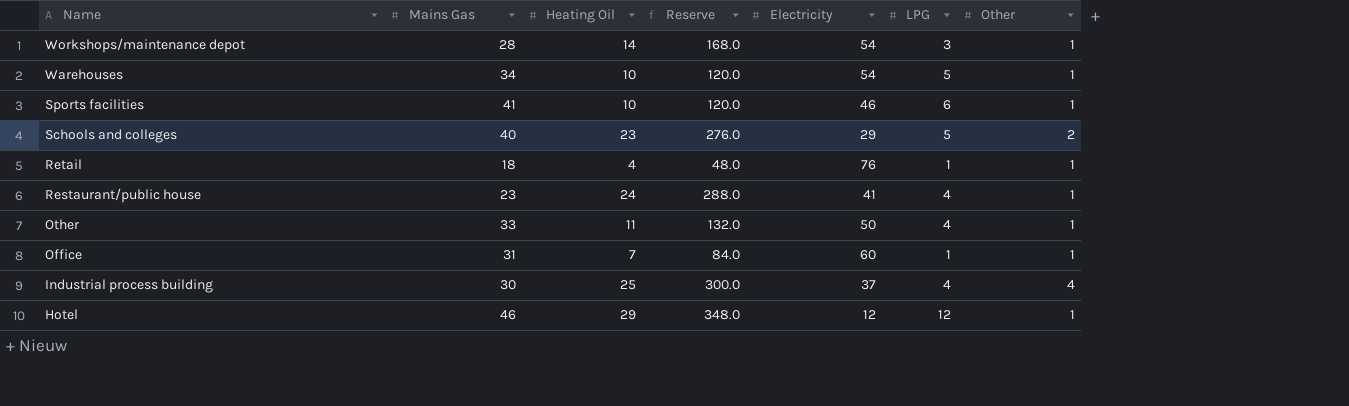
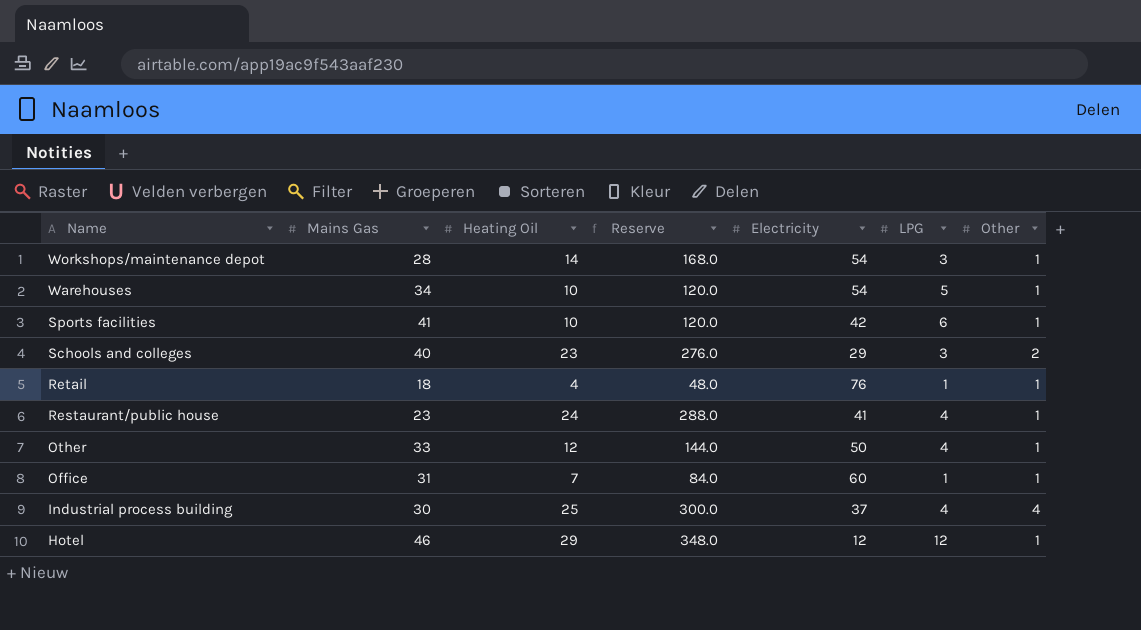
Sports facilities | Electricity: 46 -> 42
Schools and colleges | LPG: 5 -> 3
Other | Heating Oil: 11 -> 12
Other | Reserve: 132.0 -> 144.0

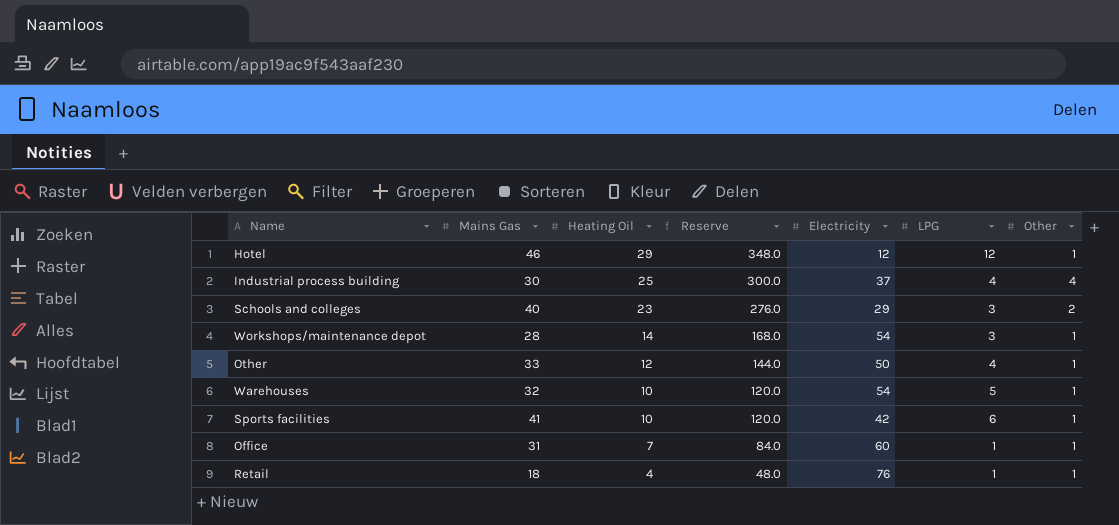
row order: Name descending -> Heating Oil descending
row Restaurant/public house: 23 | 24 | 288.0 | 41 | 4 | 1 -> none
Warehouses | Mains Gas: 34 -> 32

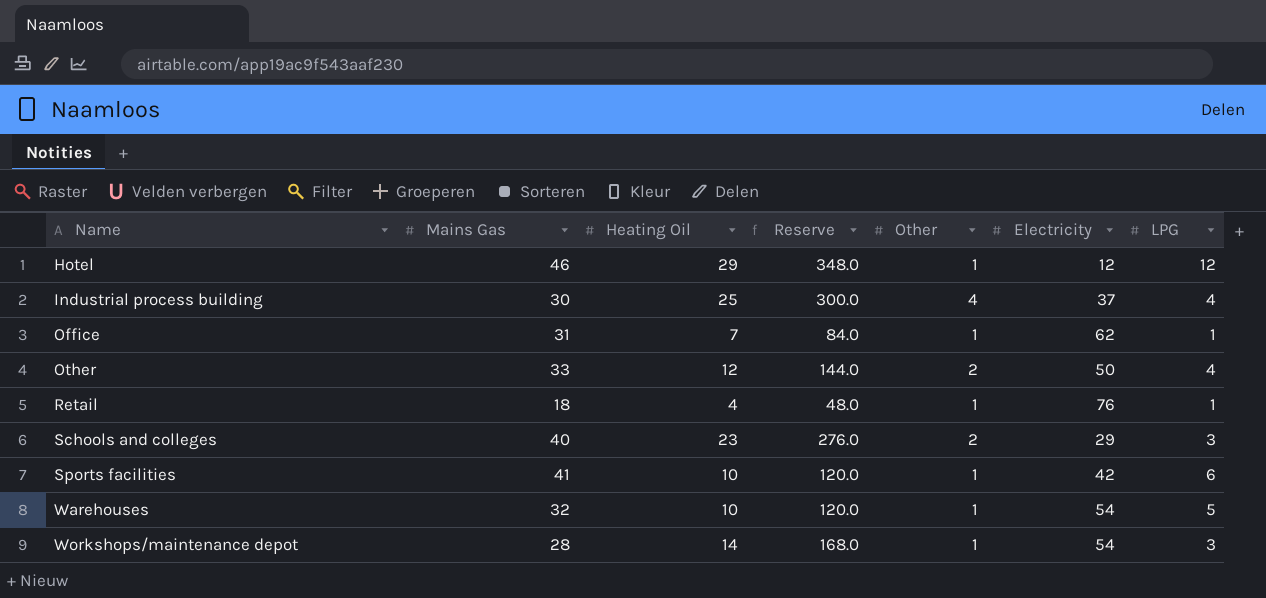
row order: Heating Oil descending -> Name ascending
column Other | position: 7 -> 5
Office | Electricity: 60 -> 62
Other | Other: 1 -> 2

